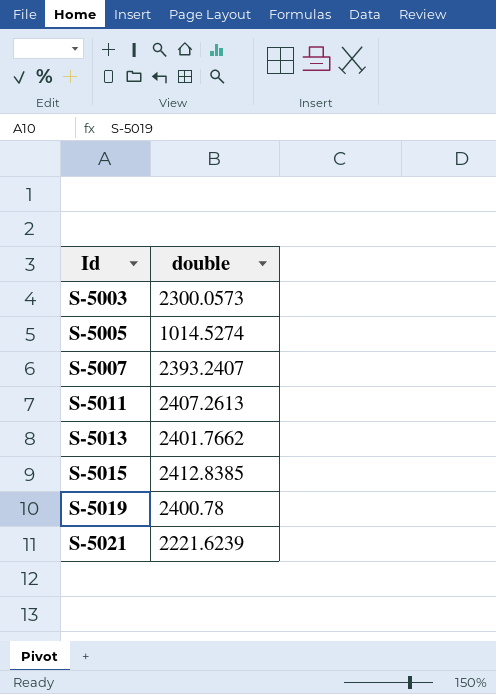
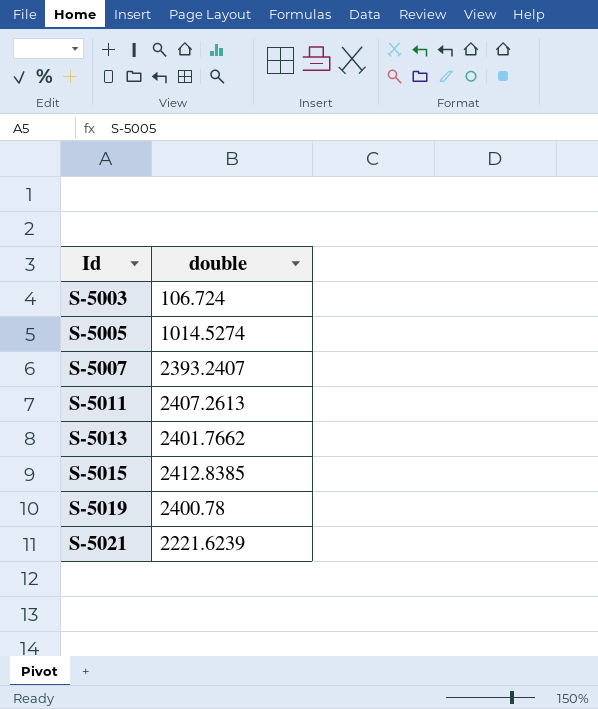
S-5003 | double: 2300.0573 -> 106.724

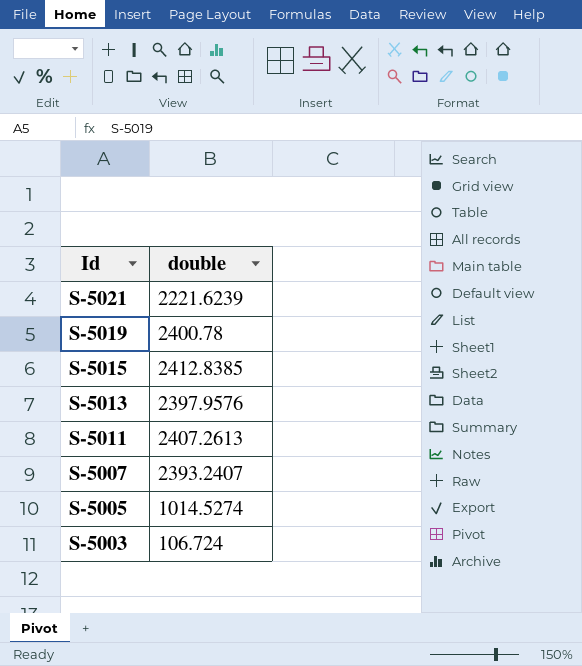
row order: Id ascending -> Id descending
S-5013 | double: 2401.7662 -> 2397.9576

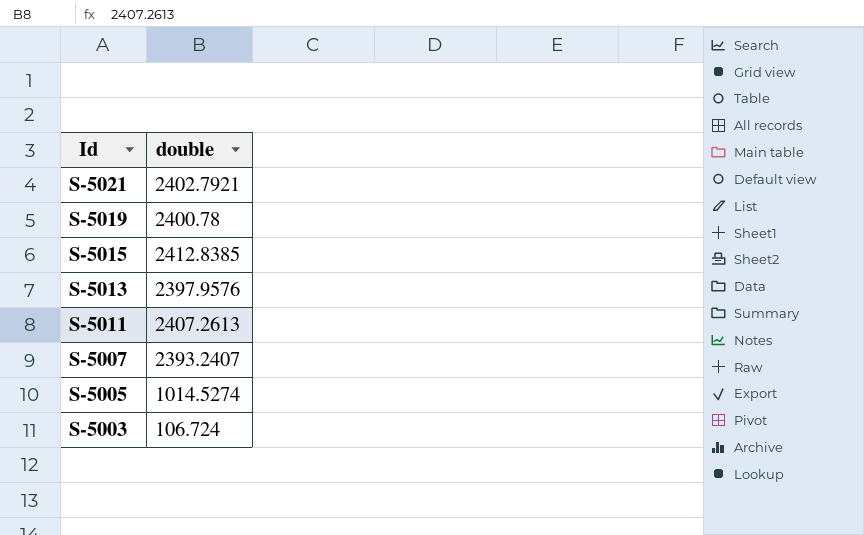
S-5021 | double: 2221.6239 -> 2402.7921

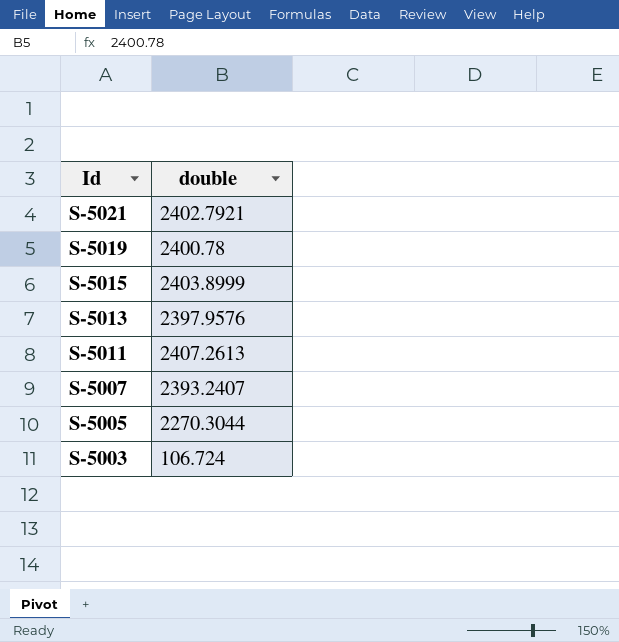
S-5015 | double: 2412.8385 -> 2403.8999
S-5005 | double: 1014.5274 -> 2270.3044

